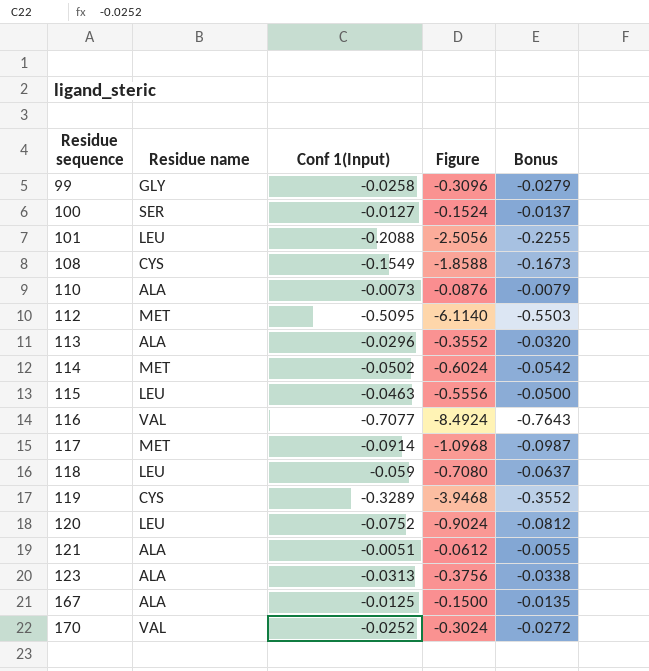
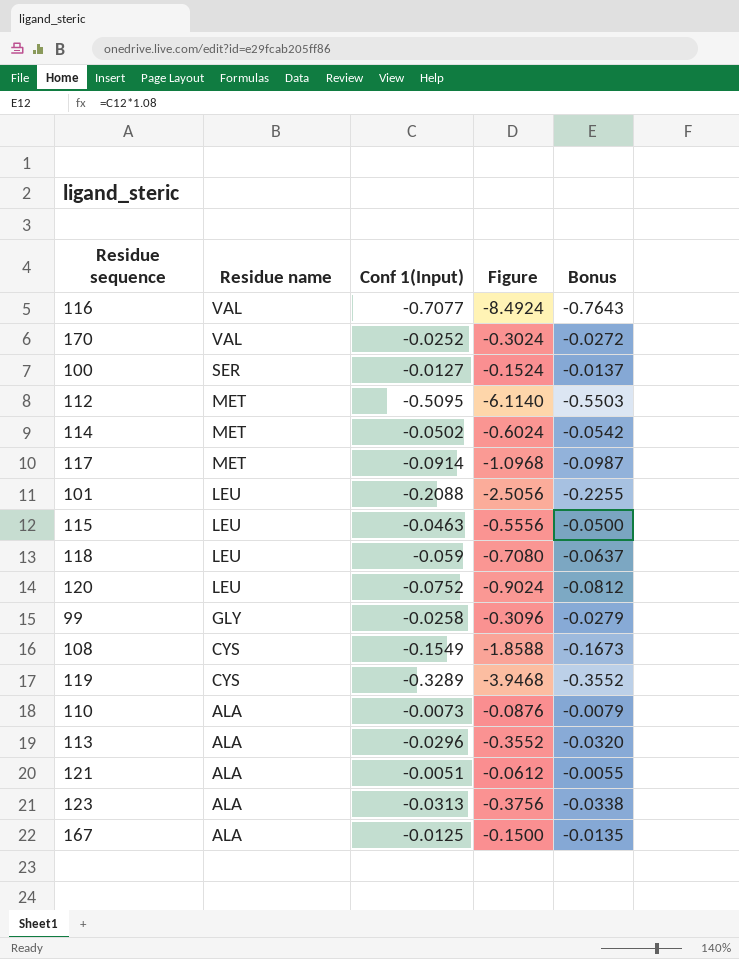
row order: Residue sequence ascending -> Residue name descending

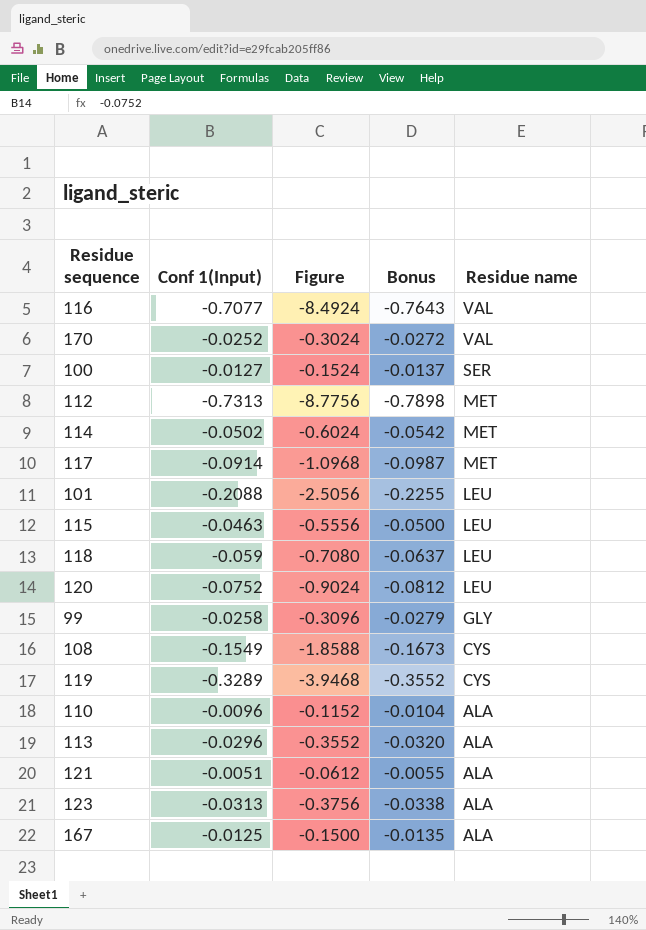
column Residue name | position: 2 -> 5
112 | Conf 1(Input): -0.5095 -> -0.7313
112 | Figure: -6.1140 -> -8.7756
112 | Bonus: -0.5503 -> -0.7898
110 | Conf 1(Input): -0.0073 -> -0.0096
110 | Figure: -0.0876 -> -0.1152
110 | Bonus: -0.0079 -> -0.0104

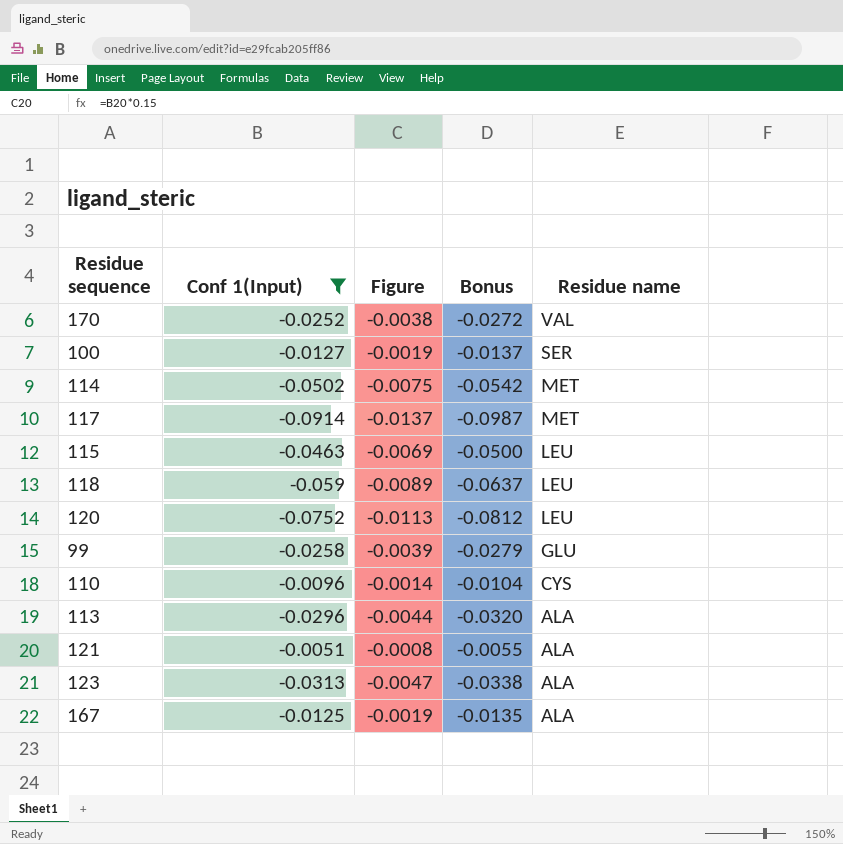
filter: none -> Conf 1(Input) >= -0.0914
column Figure | formula: [Conf 1(Input)] * 12 -> [Conf 1(Input)] * 0.15
99 | Residue name: GLY -> GLU
110 | Residue name: ALA -> CYS

